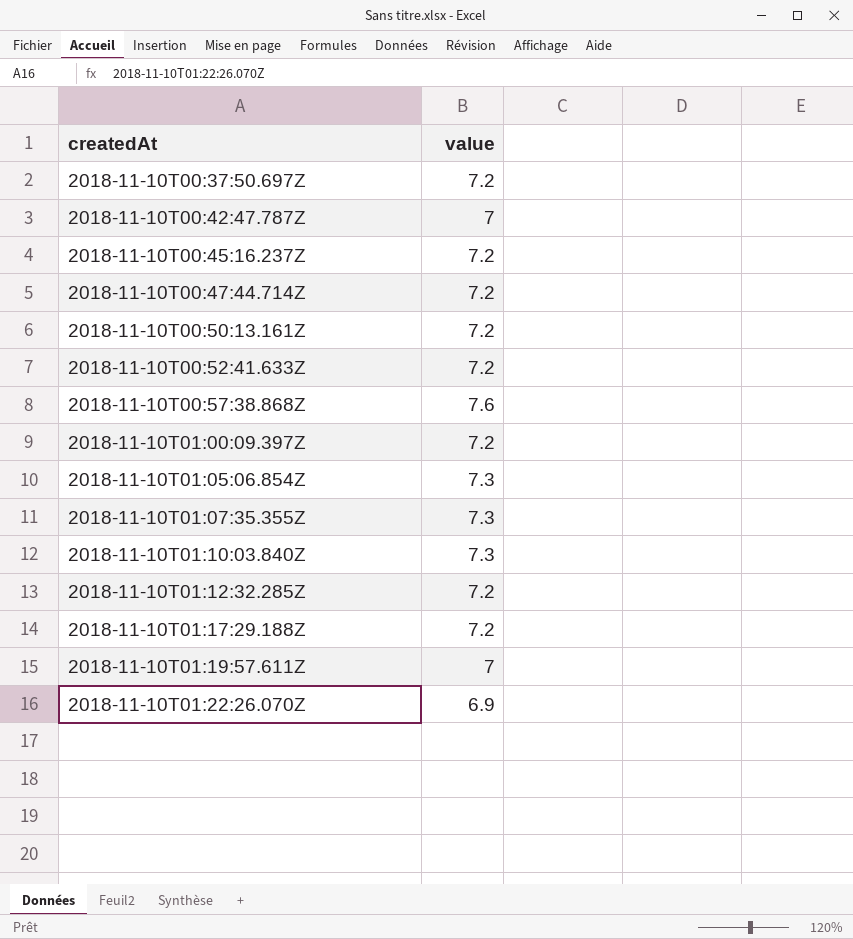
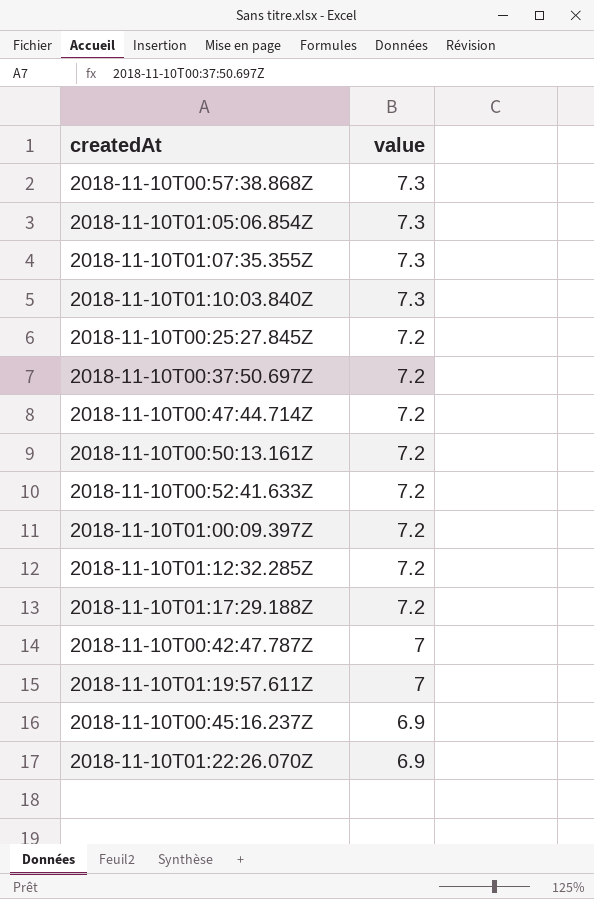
row order: createdAt ascending -> value descending
2018-11-10T00:57:38.868Z | value: 7.6 -> 7.3
row 2018-11-10T00:25:27.845Z: none -> 7.2
2018-11-10T00:45:16.237Z | value: 7.2 -> 6.9

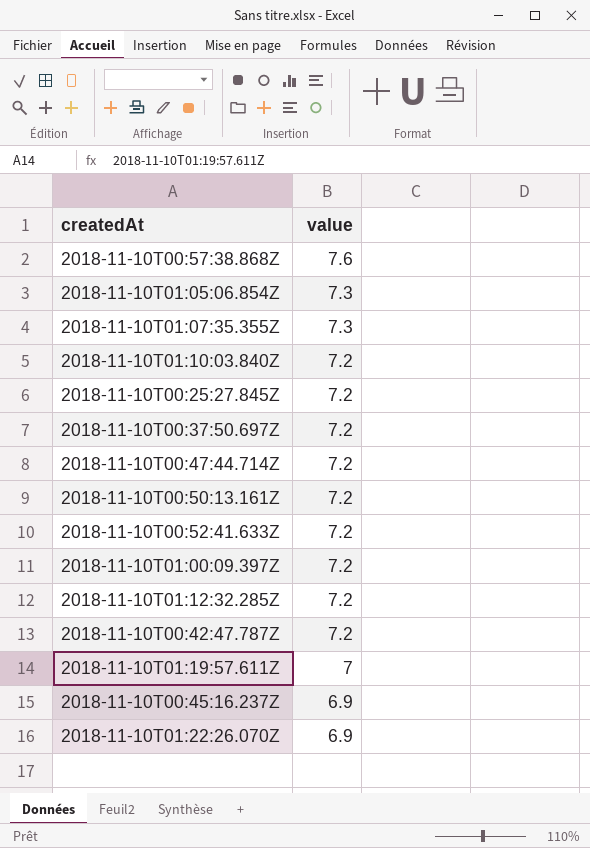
row 2018-11-10T01:17:29.188Z: 7.2 -> none
2018-11-10T00:57:38.868Z | value: 7.3 -> 7.6
2018-11-10T01:10:03.840Z | value: 7.3 -> 7.2
2018-11-10T00:42:47.787Z | value: 7 -> 7.2

